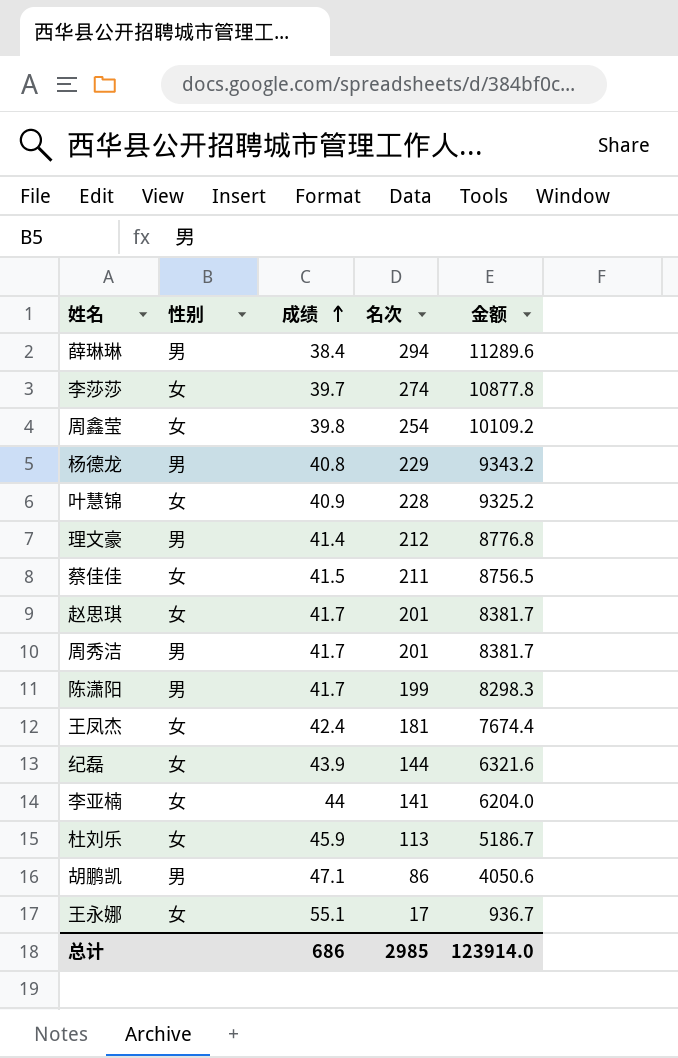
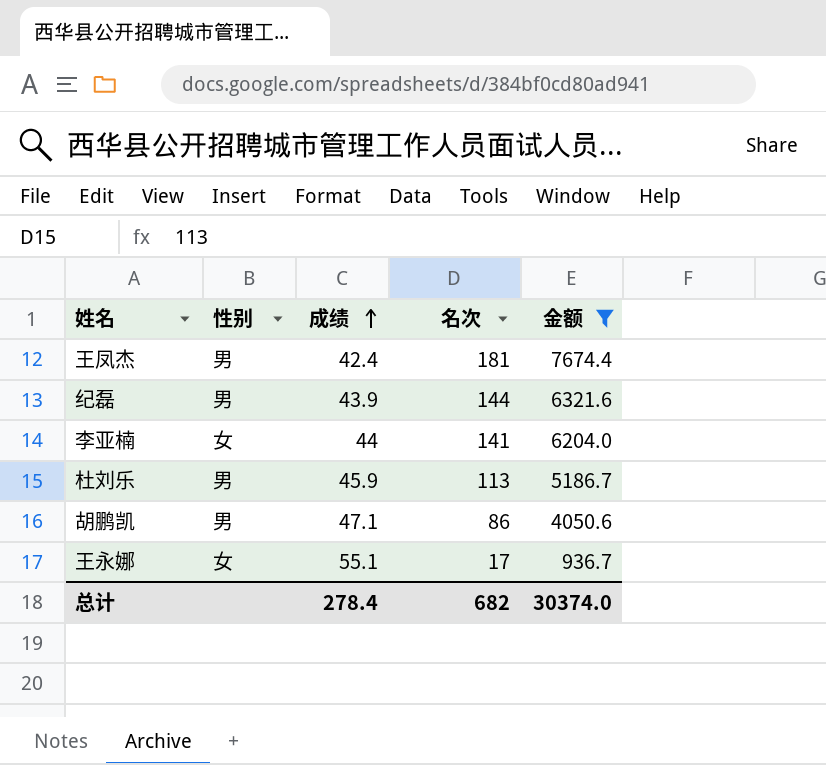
filter: none -> 金额 <= 7674.4
王凤杰 | 性别: 女 -> 男
纪磊 | 性别: 女 -> 男
杜刘乐 | 性别: 女 -> 男
总计 | 成绩: 686 -> 278.4
总计 | 名次: 2985 -> 682
总计 | 金额: 123914.0 -> 30374.0

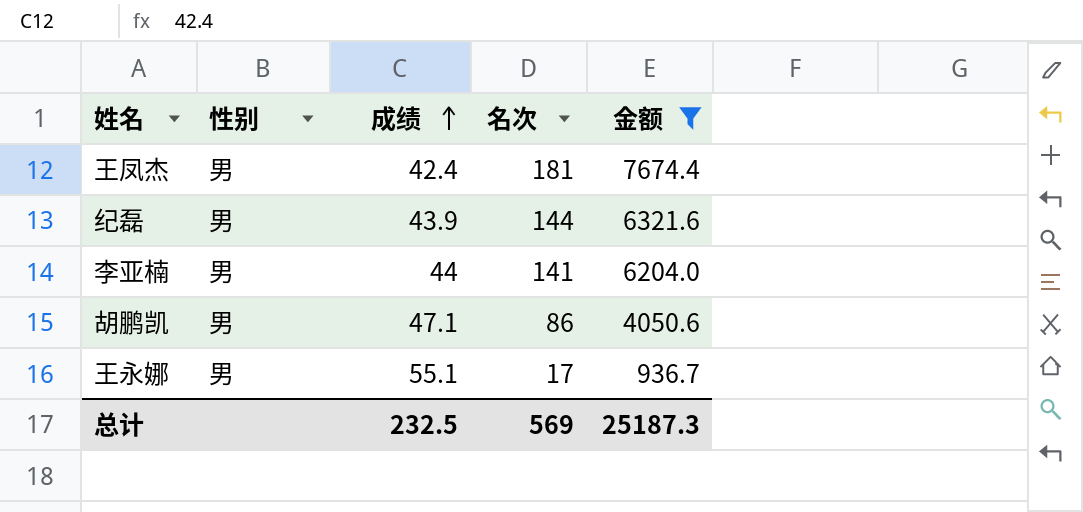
row 杜刘乐: 男 | 45.9 | 113 | 5186.7 -> none
李亚楠 | 性别: 女 -> 男
王永娜 | 性别: 女 -> 男
总计 | 成绩: 278.4 -> 232.5
总计 | 名次: 682 -> 569
总计 | 金额: 30374.0 -> 25187.3

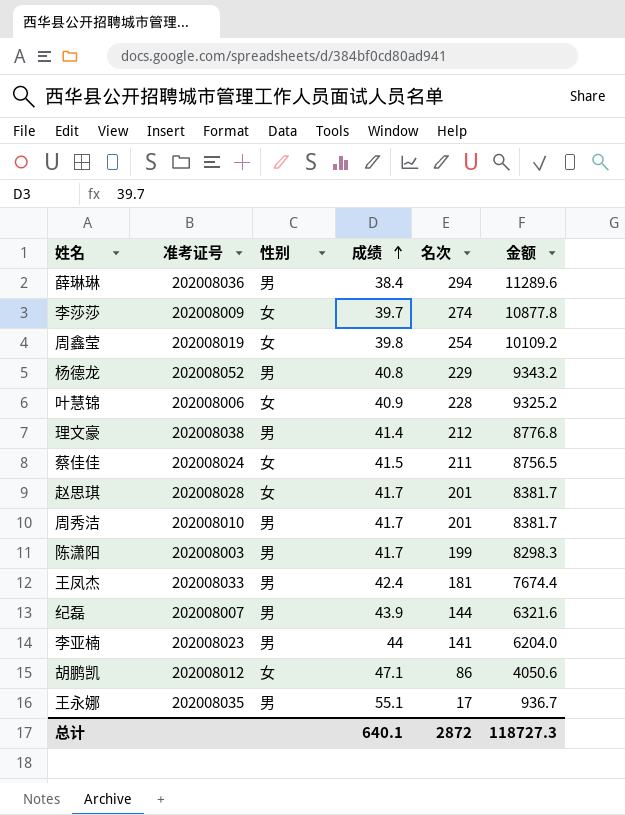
filter: 金额 <= 7674.4 -> none
column 准考证号 | position: none -> 2
胡鹏凯 | 性别: 男 -> 女
总计 | 成绩: 232.5 -> 640.1
总计 | 名次: 569 -> 2872
总计 | 金额: 25187.3 -> 118727.3

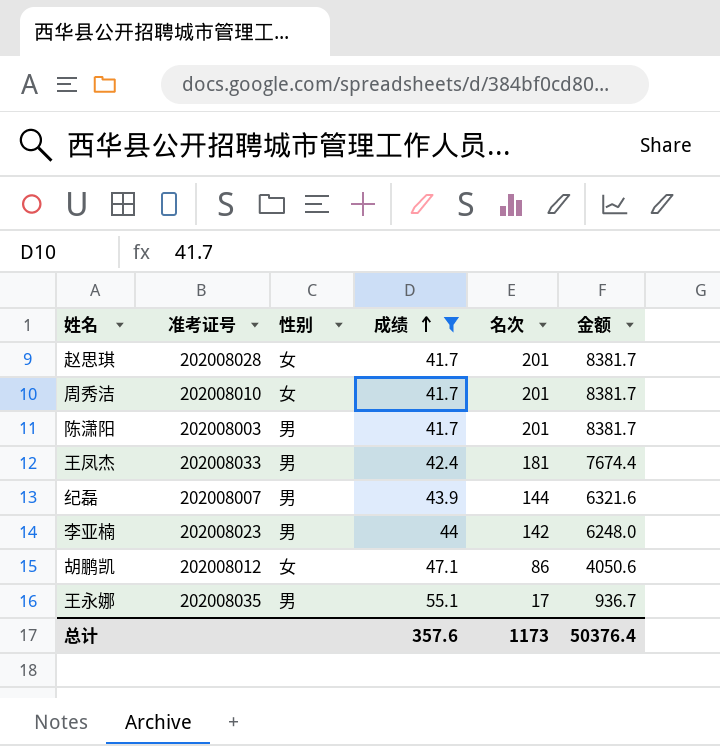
filter: none -> 成绩 >= 41.7
周秀洁 | 性别: 男 -> 女
陈潇阳 | 名次: 199 -> 201
陈潇阳 | 金额: 8298.3 -> 8381.7
李亚楠 | 名次: 141 -> 142
李亚楠 | 金额: 6204.0 -> 6248.0
总计 | 成绩: 640.1 -> 357.6
总计 | 名次: 2872 -> 1173
总计 | 金额: 118727.3 -> 50376.4

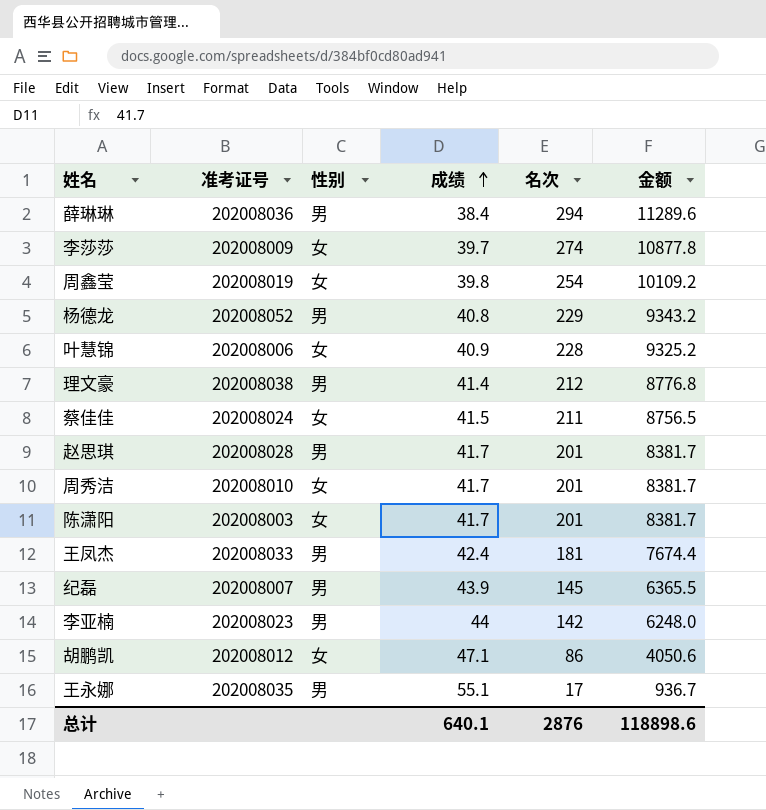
filter: 成绩 >= 41.7 -> none
赵思琪 | 性别: 女 -> 男
陈潇阳 | 性别: 男 -> 女
纪磊 | 名次: 144 -> 145
纪磊 | 金额: 6321.6 -> 6365.5
总计 | 成绩: 357.6 -> 640.1
总计 | 名次: 1173 -> 2876
总计 | 金额: 50376.4 -> 118898.6

